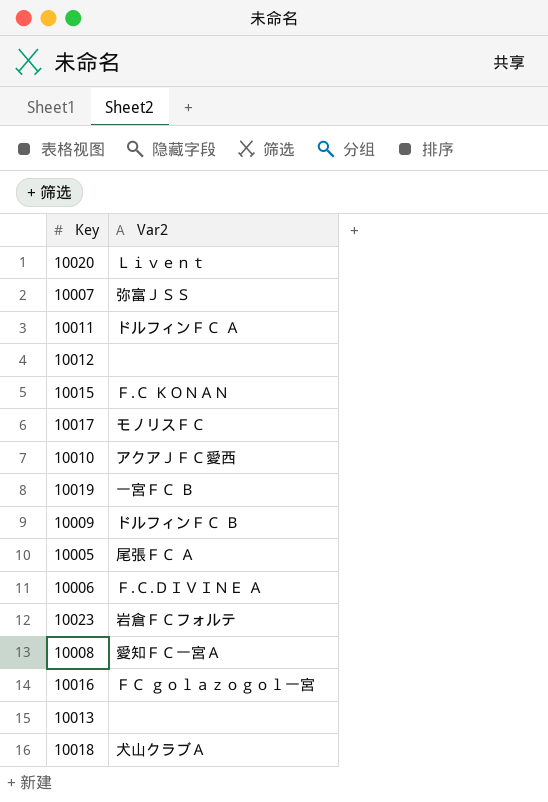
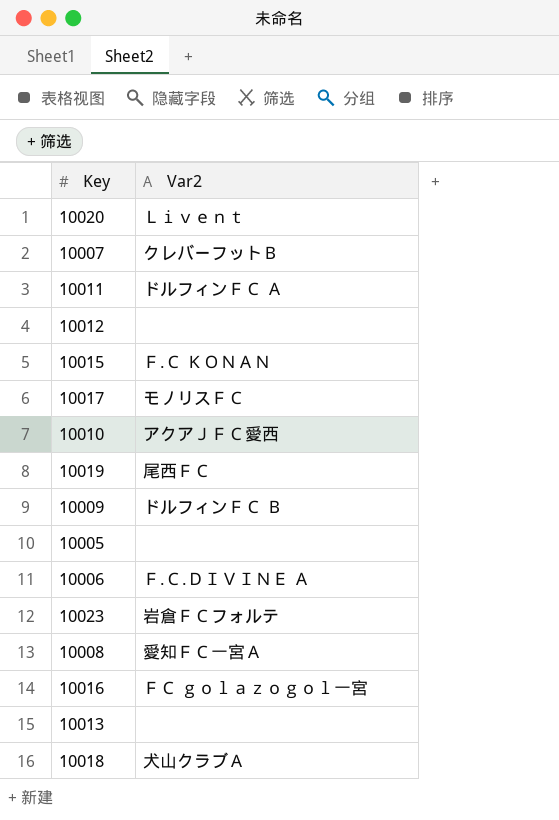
10007 | Var2: 弥富ＪＳＳ -> クレバーフットＢ
10019 | Var2: 一宮ＦＣ Ｂ -> 尾西ＦＣ
10005 | Var2: 尾張ＦＣ Ａ -> none

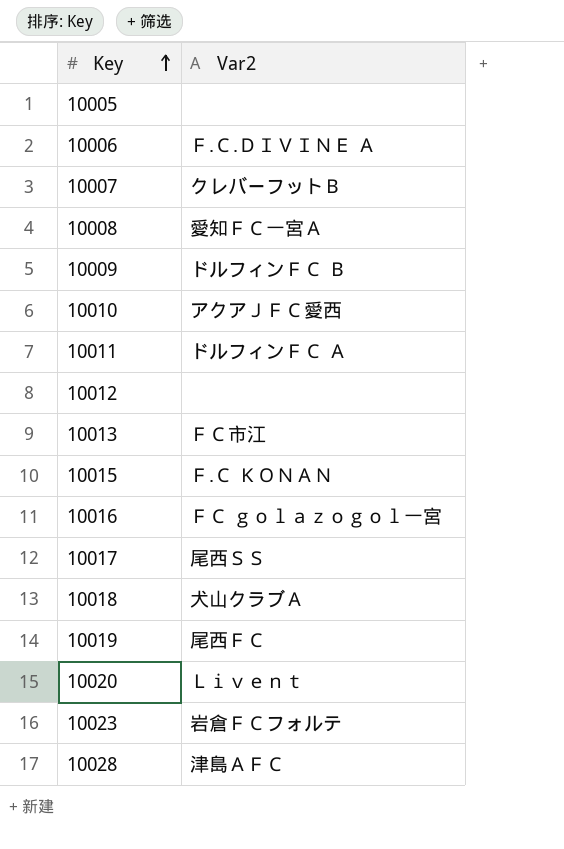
row order: none -> Key ascending
10013 | Var2: none -> ＦＣ市江
10017 | Var2: モノリスＦＣ -> 尾西ＳＳ
row 10028: none -> 津島ＡＦＣ

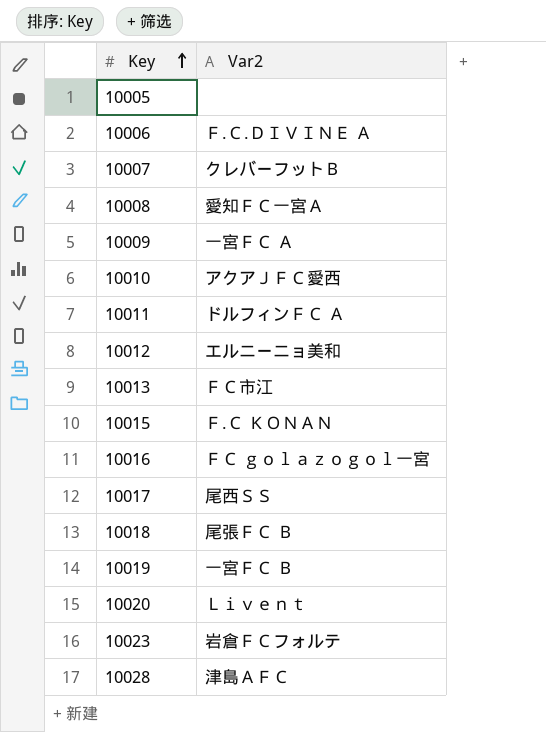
10009 | Var2: ドルフィンＦＣ Ｂ -> 一宮ＦＣ Ａ
10012 | Var2: none -> エルニーニョ美和
10018 | Var2: 犬山クラブＡ -> 尾張ＦＣ Ｂ
10019 | Var2: 尾西ＦＣ -> 一宮ＦＣ Ｂ

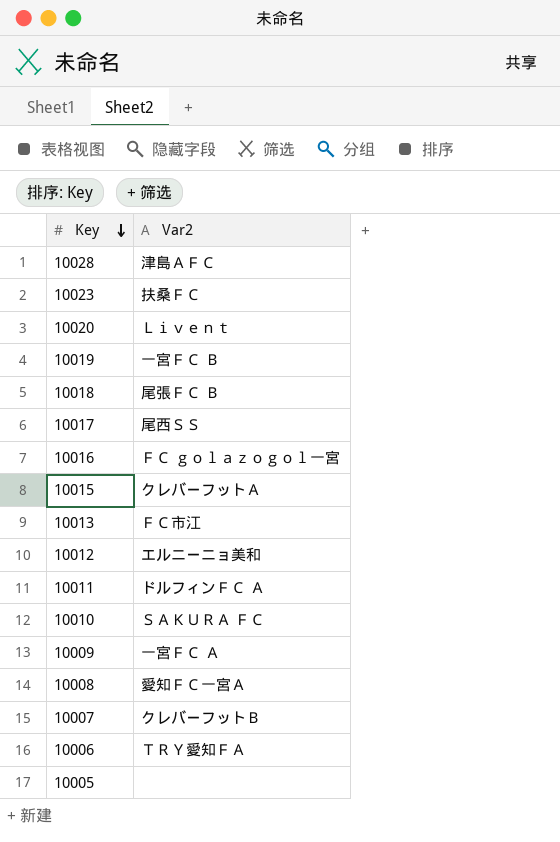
row order: Key ascending -> Key descending
10023 | Var2: 岩倉ＦＣフォルテ -> 扶桑ＦＣ
10015 | Var2: Ｆ.Ｃ ＫＯＮＡＮ -> クレバーフットＡ
10010 | Var2: アクアＪＦＣ愛西 -> ＳＡＫＵＲＡ ＦＣ
10006 | Var2: Ｆ.Ｃ.ＤＩＶＩＮＥ Ａ -> ＴＲＹ愛知ＦＡ

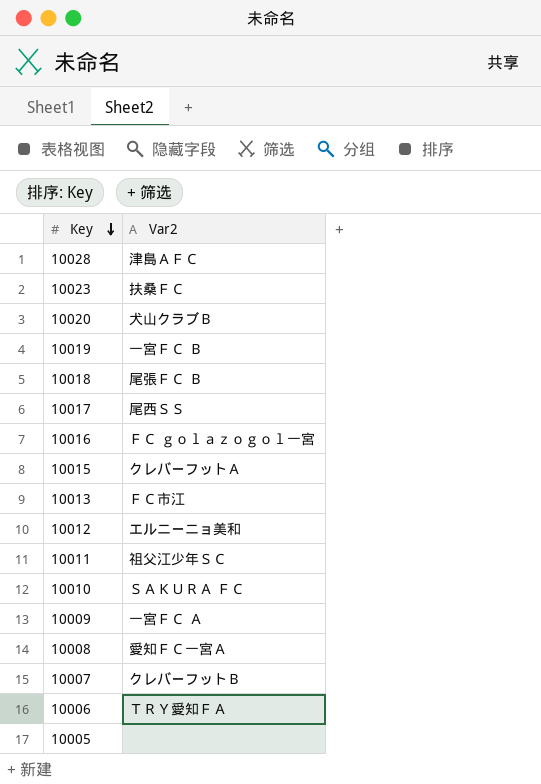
10020 | Var2: Ｌｉｖｅｎｔ -> 犬山クラブＢ
10011 | Var2: ドルフィンＦＣ Ａ -> 祖父江少年ＳＣ

